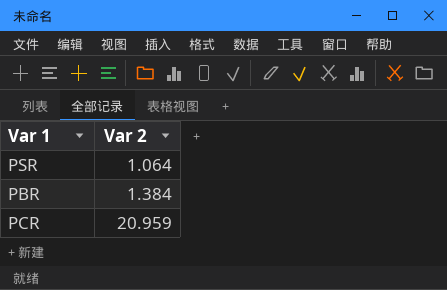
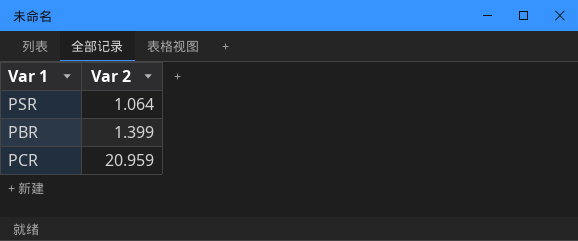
PBR | Var 2: 1.384 -> 1.399

